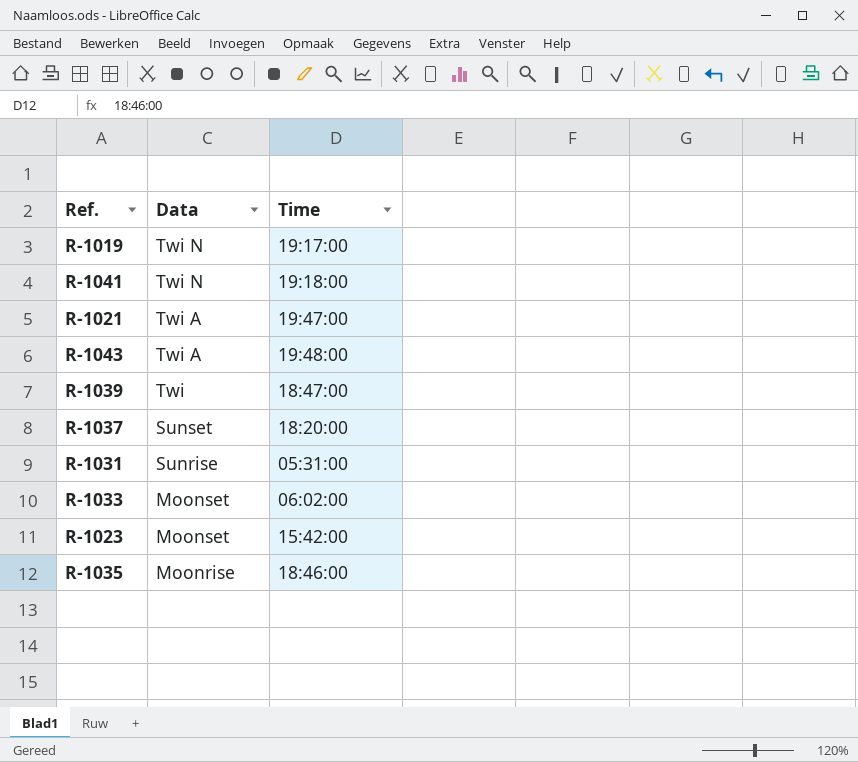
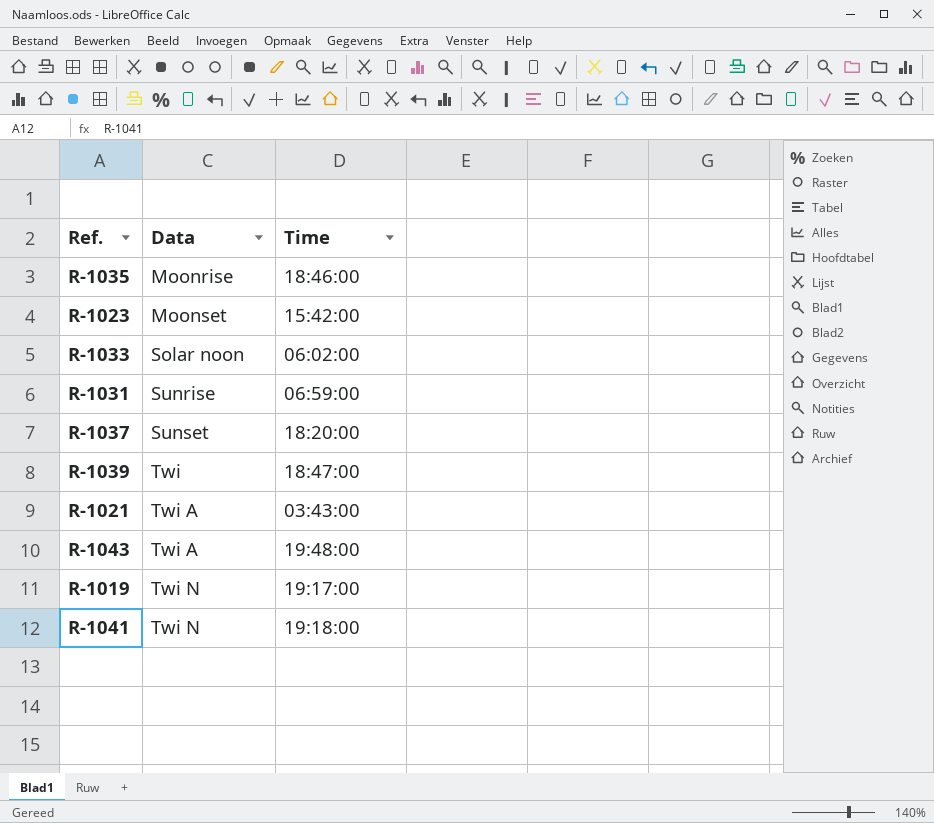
row order: Data descending -> Data ascending
R-1033 | Data: Moonset -> Solar noon
R-1031 | Time: 05:31:00 -> 06:59:00
R-1021 | Time: 19:47:00 -> 03:43:00

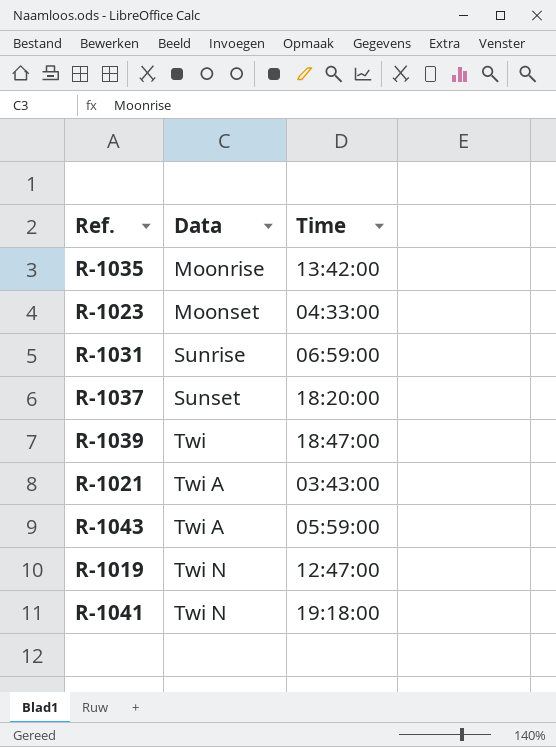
row R-1033: Solar noon | 06:02:00 -> none
R-1035 | Time: 18:46:00 -> 13:42:00
R-1023 | Time: 15:42:00 -> 04:33:00
R-1043 | Time: 19:48:00 -> 05:59:00
R-1019 | Time: 19:17:00 -> 12:47:00

